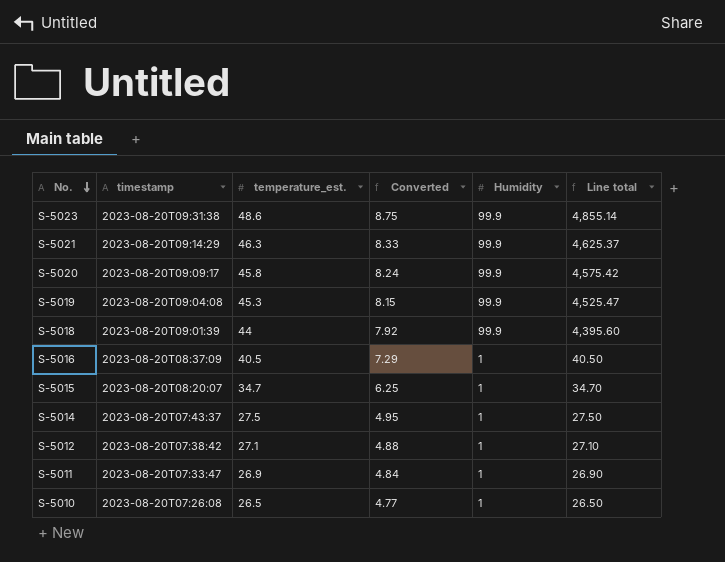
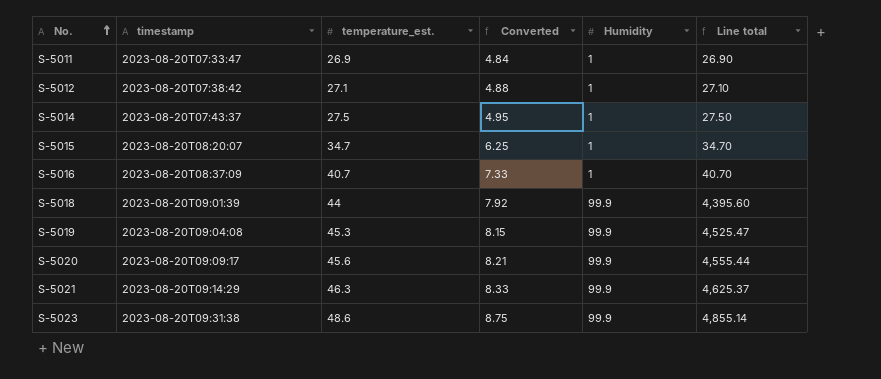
row order: No. descending -> No. ascending
row S-5010: 2023-08-20T07:26:08 | 26.5 | 4.77 | 1 | 26.50 -> none
S-5016 | temperature_est.: 40.5 -> 40.7
S-5016 | Converted: 7.29 -> 7.33
S-5016 | Line total: 40.50 -> 40.70
S-5020 | temperature_est.: 45.8 -> 45.6
S-5020 | Converted: 8.24 -> 8.21
S-5020 | Line total: 4,575.42 -> 4,555.44

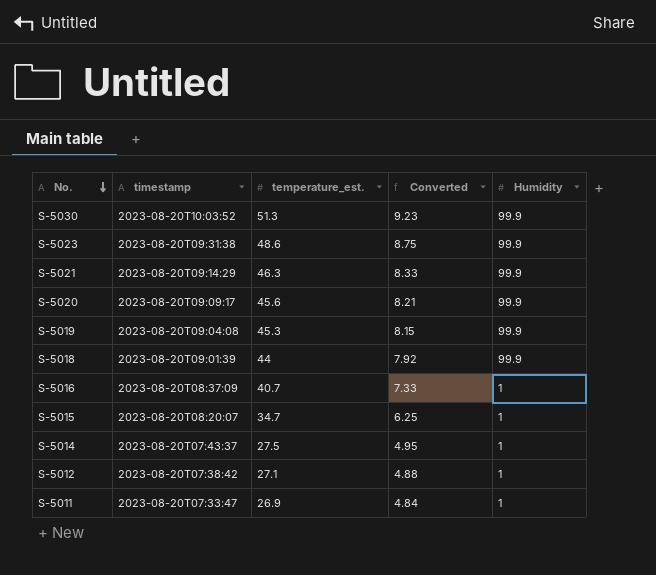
row order: No. ascending -> No. descending
column Line total | formula: [temperature_est.] * [Humidity] -> none
row S-5030: none -> 2023-08-20T10:03:52 | 51.3 | 9.23 | 99.9

